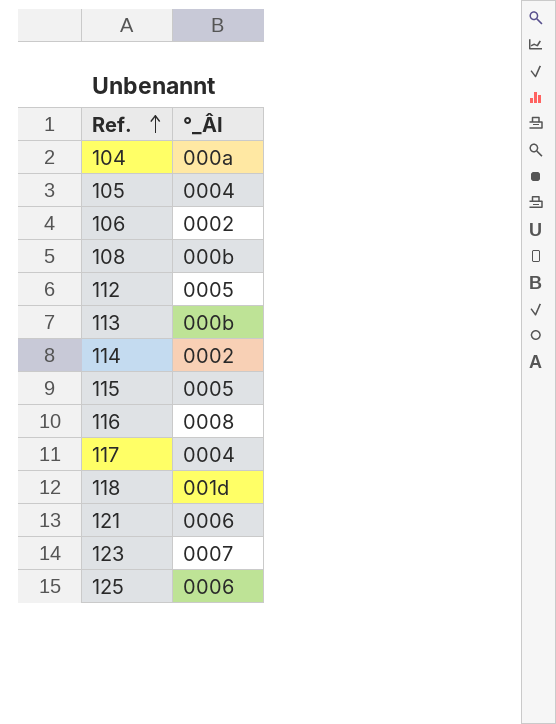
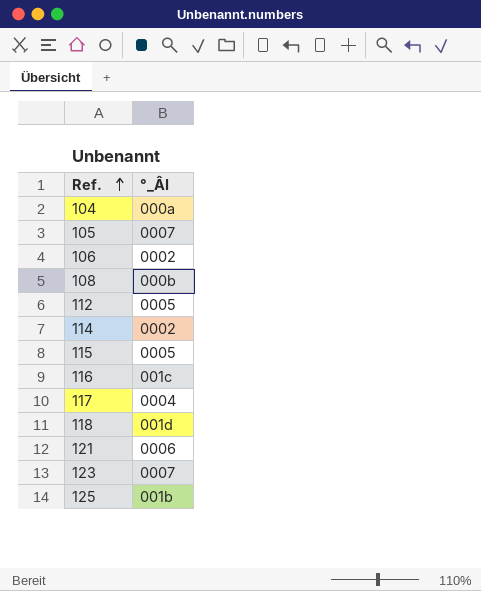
row 113: 000b -> none
105 | °_ÂI: 0004 -> 0007
116 | °_ÂI: 0008 -> 001c
125 | °_ÂI: 0006 -> 001b

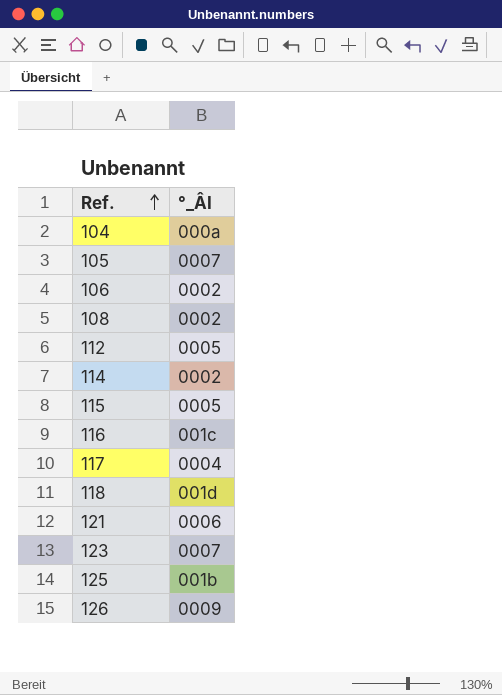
108 | °_ÂI: 000b -> 0002
row 126: none -> 0009

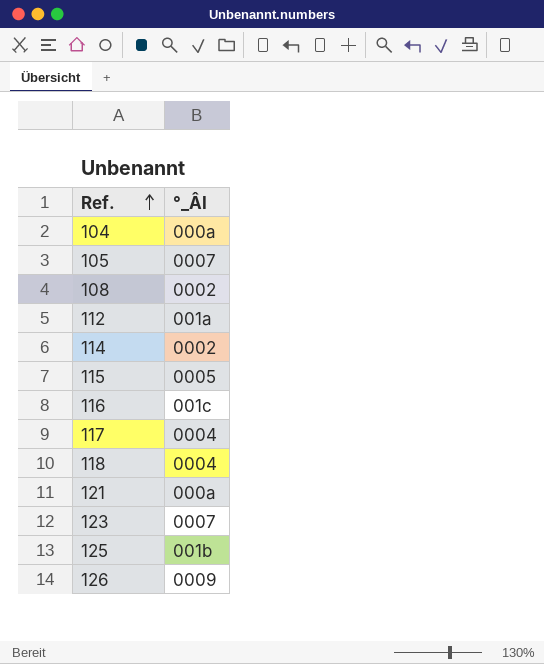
row 106: 0002 -> none
112 | °_ÂI: 0005 -> 001a
118 | °_ÂI: 001d -> 0004
121 | °_ÂI: 0006 -> 000a

